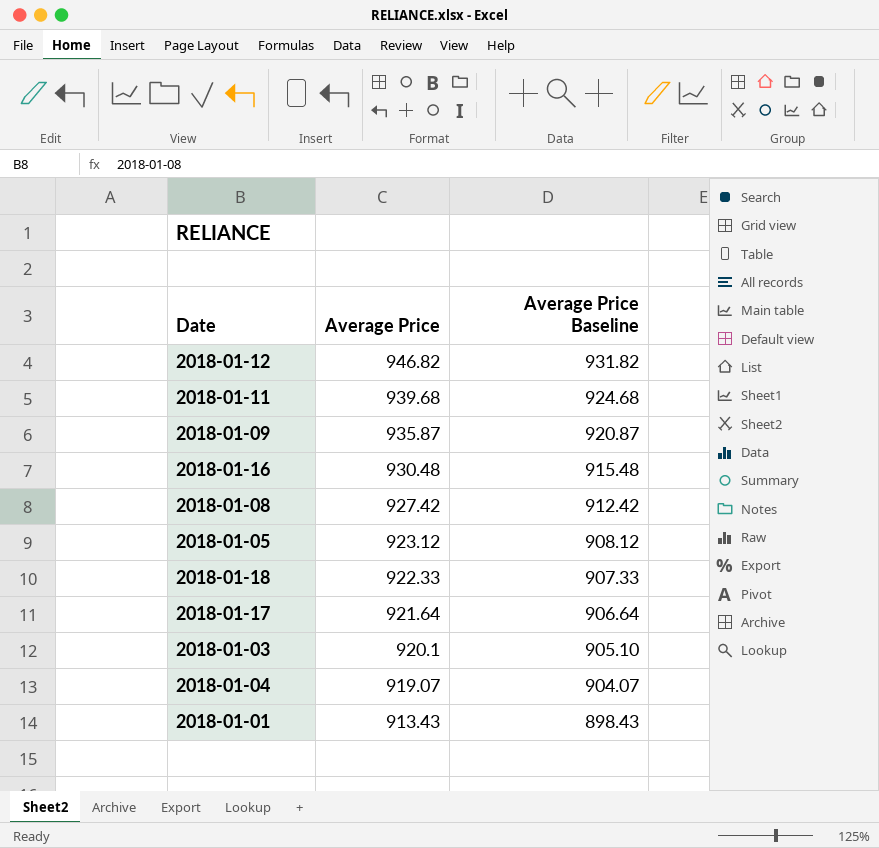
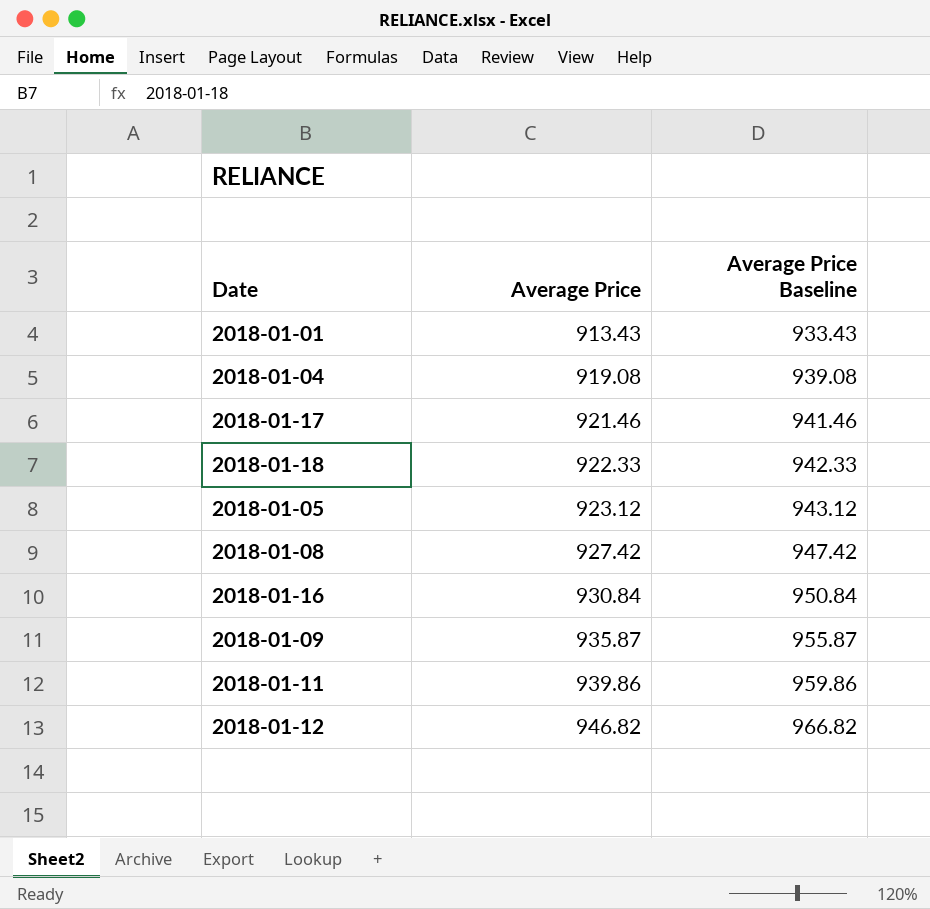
row order: Average Price descending -> Average Price ascending
column Average Price Baseline | formula: [Average Price] - 15 -> [Average Price] + 20
row 2018-01-03: 920.1 | 905.10 -> none
2018-01-04 | Average Price: 919.07 -> 919.08
2018-01-17 | Average Price: 921.64 -> 921.46
2018-01-16 | Average Price: 930.48 -> 930.84
2018-01-11 | Average Price: 939.68 -> 939.86

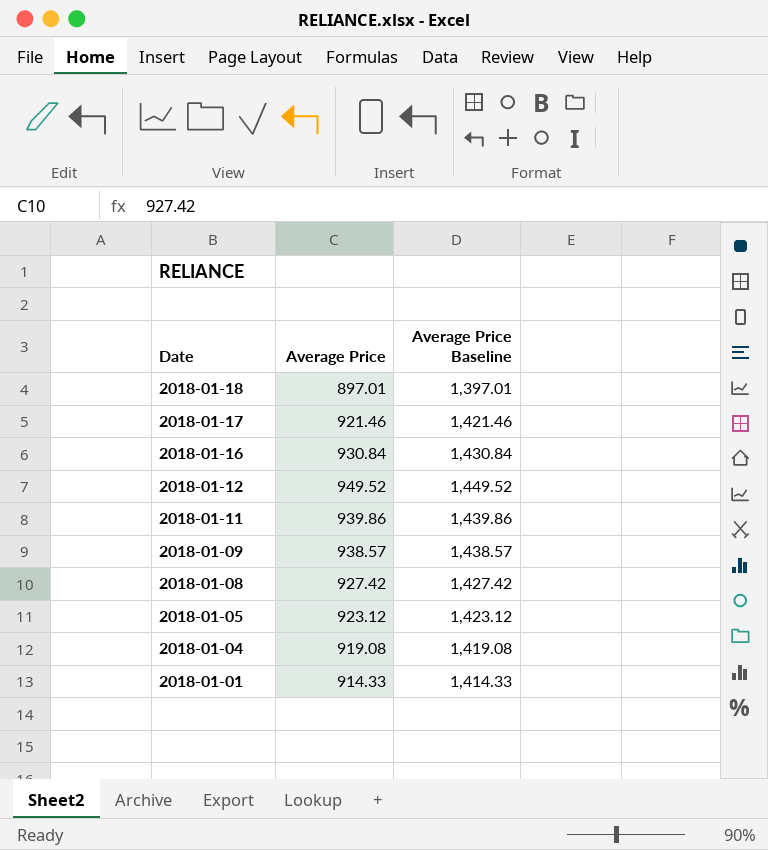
row order: Average Price ascending -> Date descending
column Average Price Baseline | formula: [Average Price] + 20 -> [Average Price] + 500
2018-01-18 | Average Price: 922.33 -> 897.01
2018-01-12 | Average Price: 946.82 -> 949.52
2018-01-09 | Average Price: 935.87 -> 938.57
2018-01-01 | Average Price: 913.43 -> 914.33

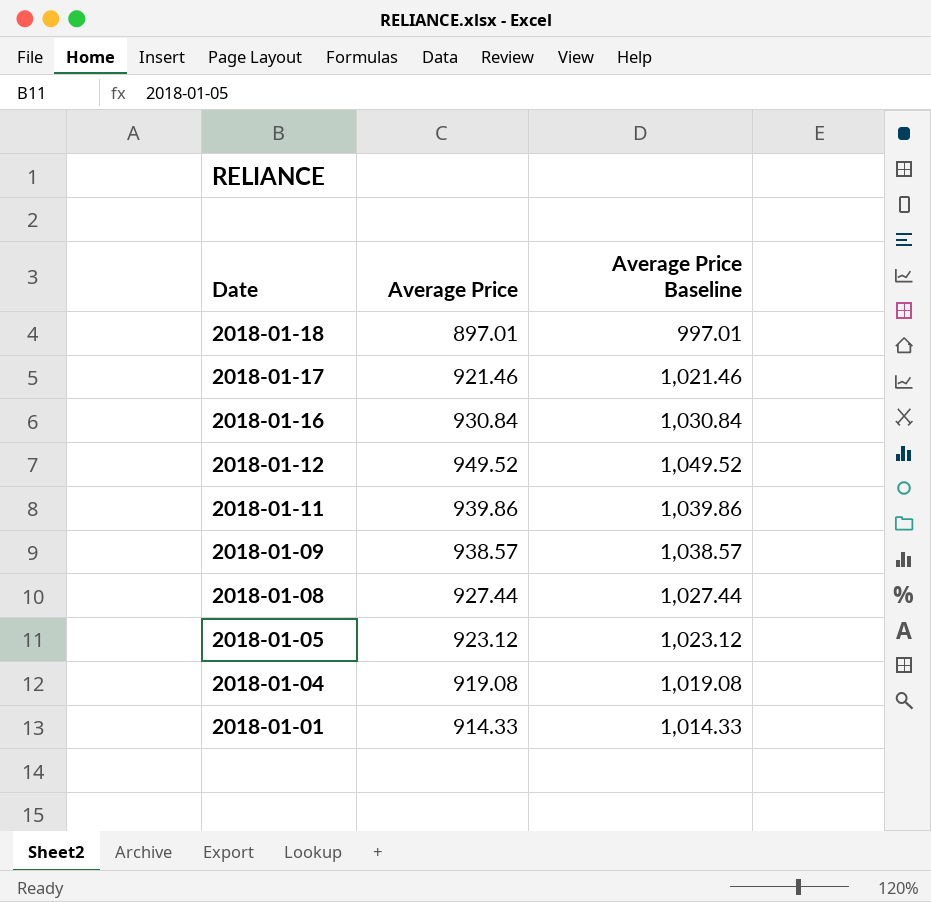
column Average Price Baseline | formula: [Average Price] + 500 -> [Average Price] + 100
2018-01-08 | Average Price: 927.42 -> 927.44

